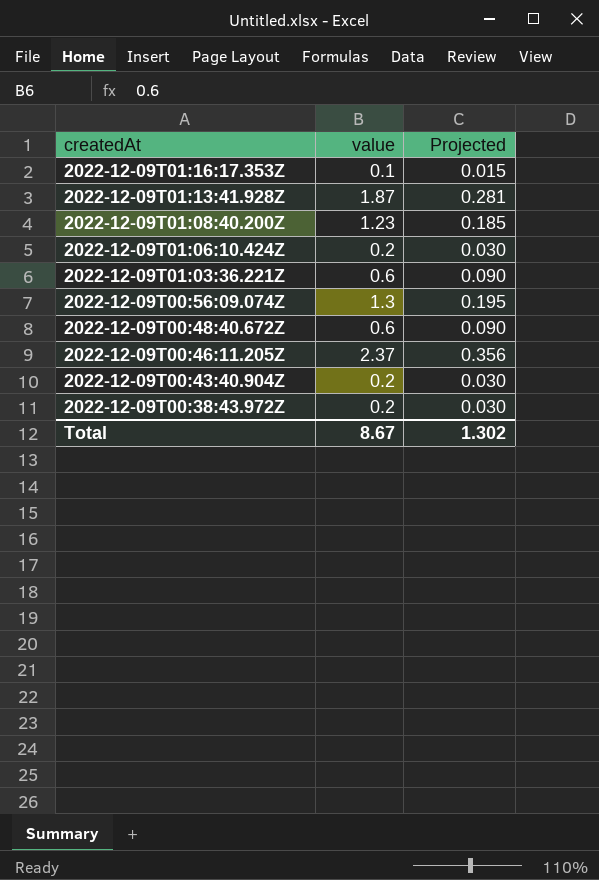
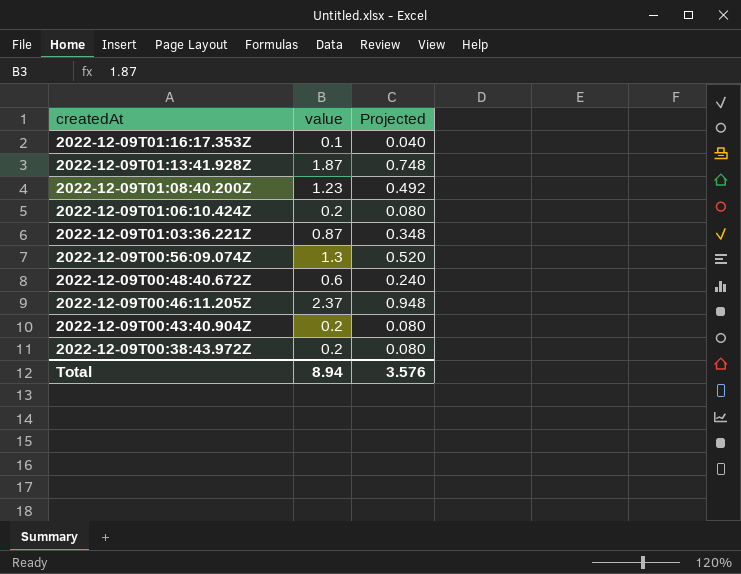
column Projected | formula: [value] * 0.15 -> [value] * 0.4
2022-12-09T01:03:36.221Z | value: 0.6 -> 0.87
Total | value: 8.67 -> 8.94
Total | Projected: 1.302 -> 3.576

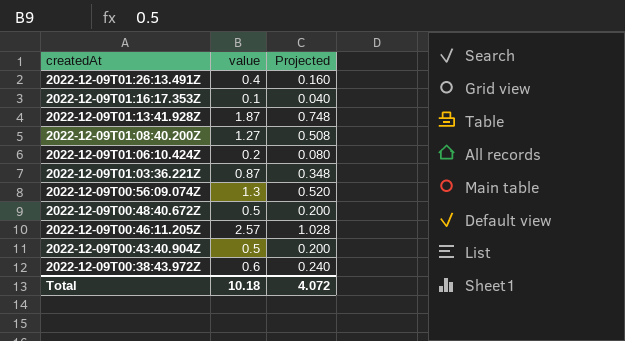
row 2022-12-09T01:26:13.491Z: none -> 0.4 | 0.160
2022-12-09T01:08:40.200Z | value: 1.23 -> 1.27
2022-12-09T01:08:40.200Z | Projected: 0.492 -> 0.508
2022-12-09T00:48:40.672Z | value: 0.6 -> 0.5
2022-12-09T00:48:40.672Z | Projected: 0.240 -> 0.200
2022-12-09T00:46:11.205Z | value: 2.37 -> 2.57
2022-12-09T00:46:11.205Z | Projected: 0.948 -> 1.028
2022-12-09T00:43:40.904Z | value: 0.2 -> 0.5
2022-12-09T00:43:40.904Z | Projected: 0.080 -> 0.200
2022-12-09T00:38:43.972Z | value: 0.2 -> 0.6
2022-12-09T00:38:43.972Z | Projected: 0.080 -> 0.240
Total | value: 8.94 -> 10.18
Total | Projected: 3.576 -> 4.072

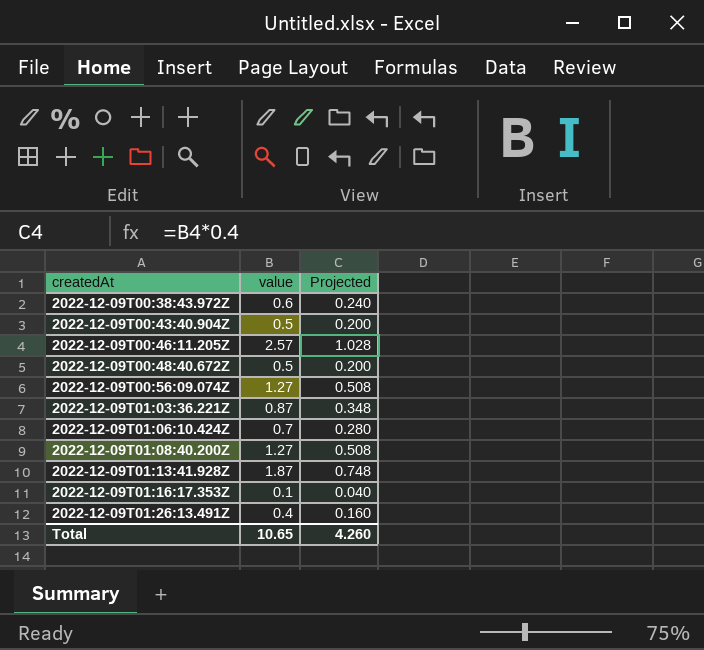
row order: createdAt descending -> createdAt ascending
2022-12-09T00:56:09.074Z | value: 1.3 -> 1.27
2022-12-09T00:56:09.074Z | Projected: 0.520 -> 0.508
2022-12-09T01:06:10.424Z | value: 0.2 -> 0.7
2022-12-09T01:06:10.424Z | Projected: 0.080 -> 0.280
Total | value: 10.18 -> 10.65
Total | Projected: 4.072 -> 4.260

